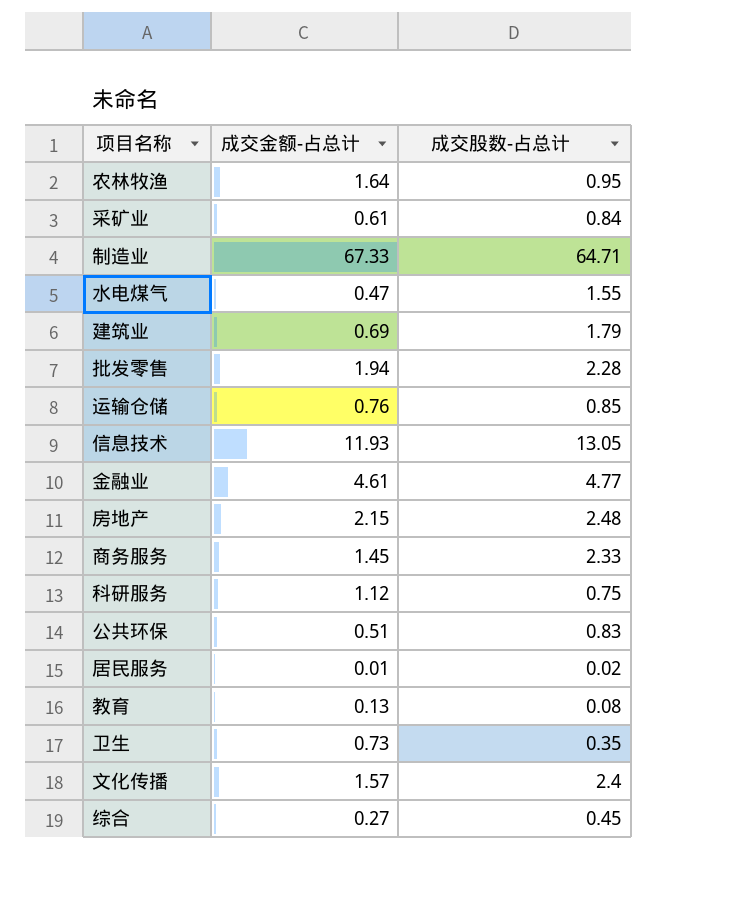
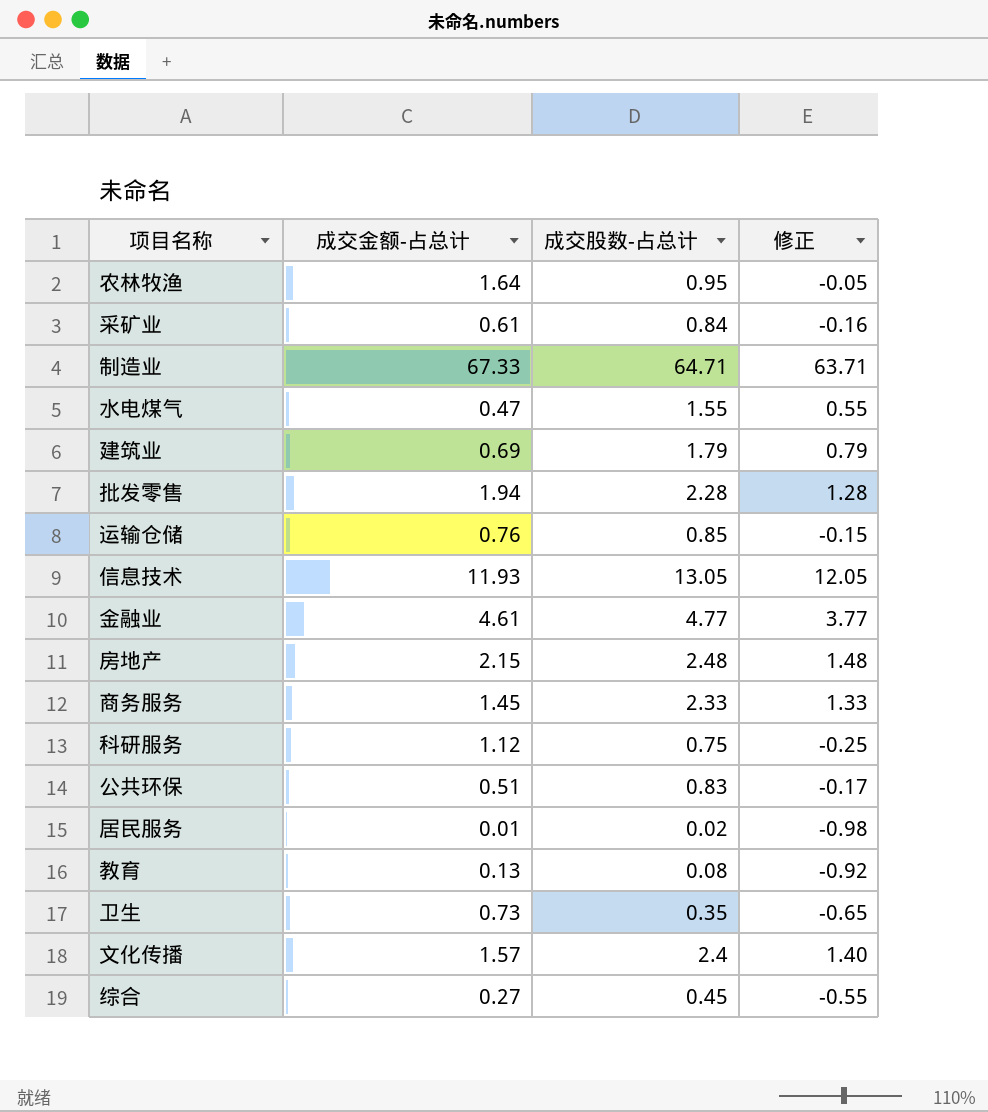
column 修正 | formula: none -> [成交股数-占总计] - 1

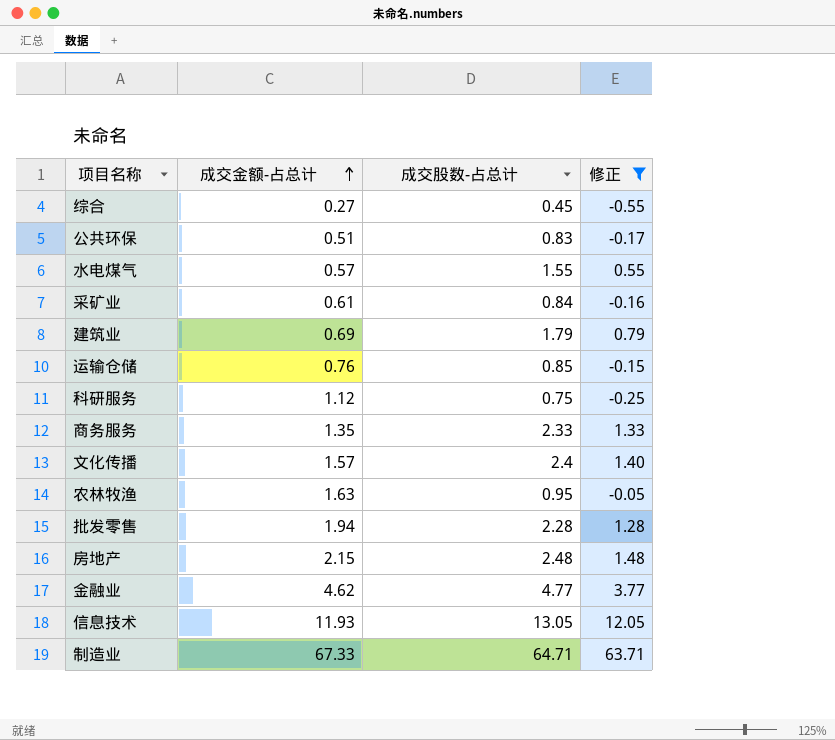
filter: none -> 修正 >= -0.55
row order: none -> 成交金额-占总计 ascending
水电煤气 | 成交金额-占总计: 0.47 -> 0.57
商务服务 | 成交金额-占总计: 1.45 -> 1.35
农林牧渔 | 成交金额-占总计: 1.64 -> 1.63
金融业 | 成交金额-占总计: 4.61 -> 4.62

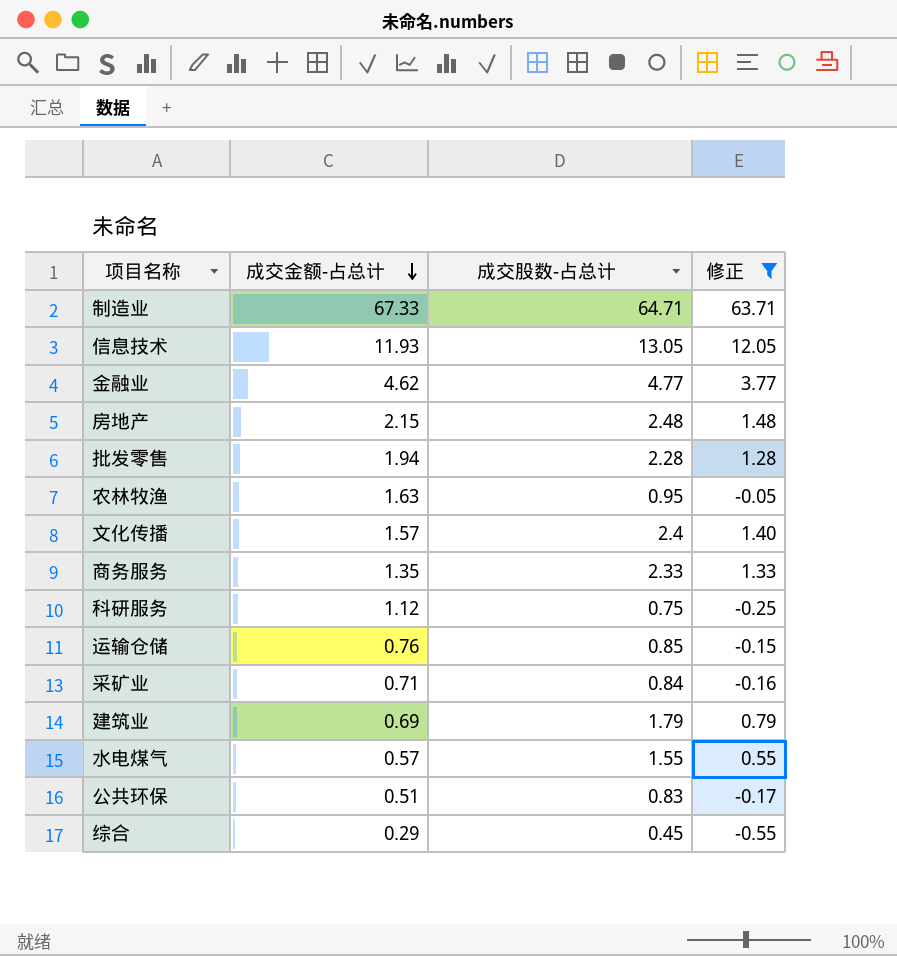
row order: 成交金额-占总计 ascending -> 成交金额-占总计 descending
采矿业 | 成交金额-占总计: 0.61 -> 0.71
综合 | 成交金额-占总计: 0.27 -> 0.29

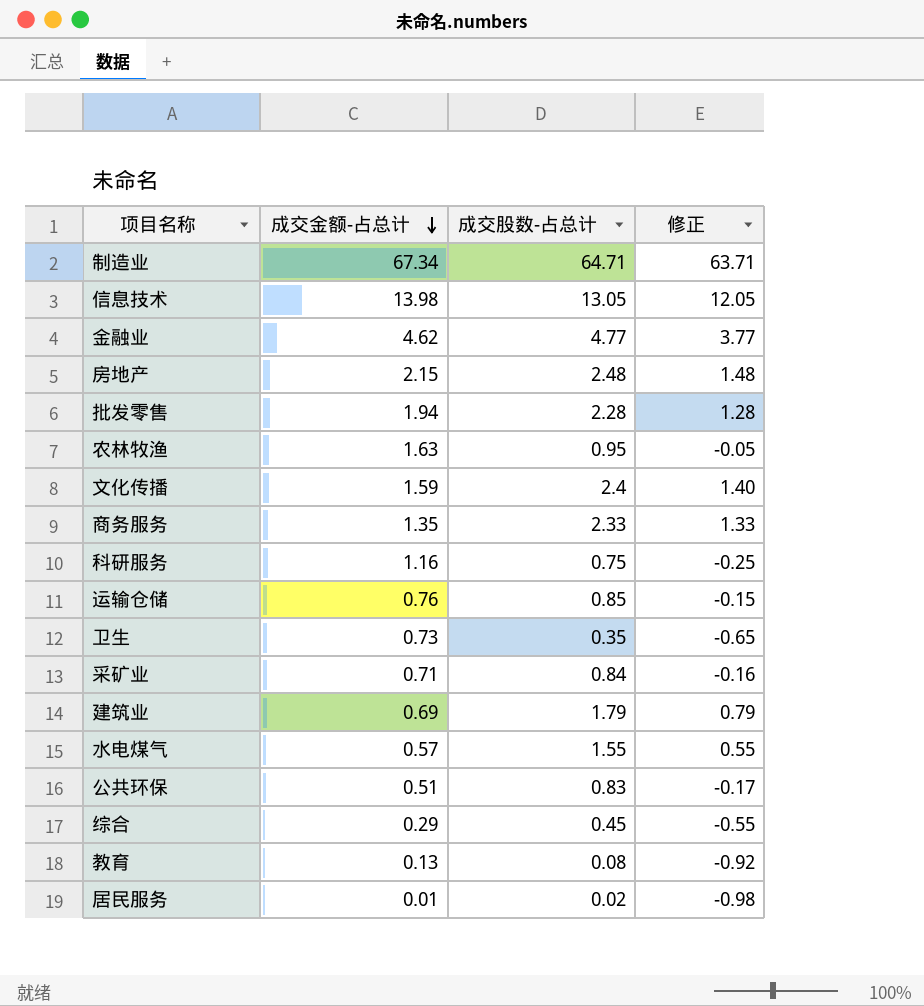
filter: 修正 >= -0.55 -> none
制造业 | 成交金额-占总计: 67.33 -> 67.34
信息技术 | 成交金额-占总计: 11.93 -> 13.98
文化传播 | 成交金额-占总计: 1.57 -> 1.59
科研服务 | 成交金额-占总计: 1.12 -> 1.16

